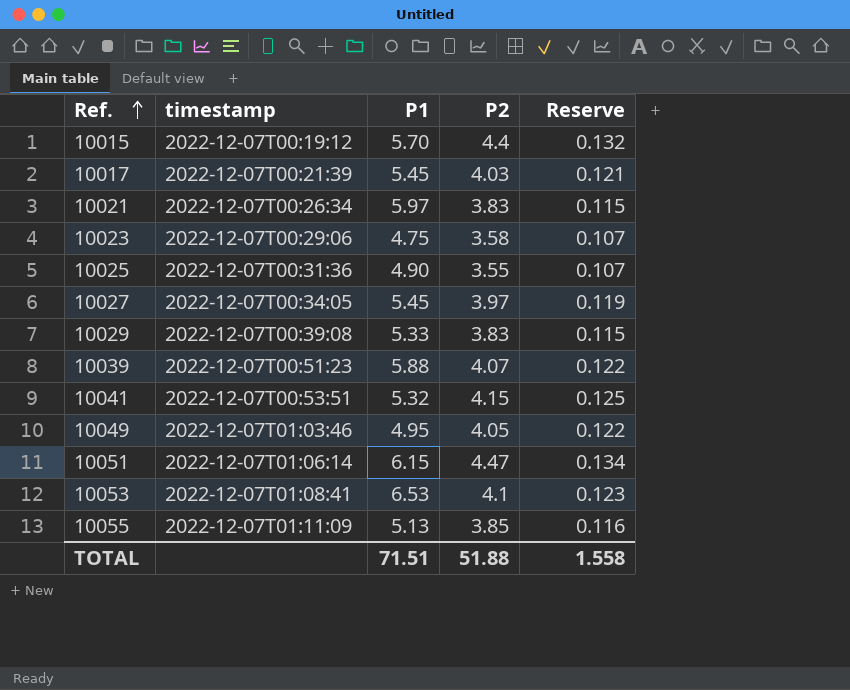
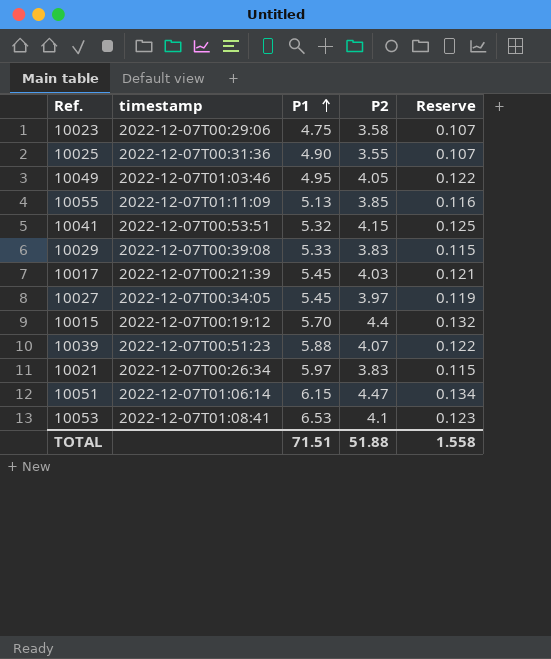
row order: Ref. ascending -> P1 ascending

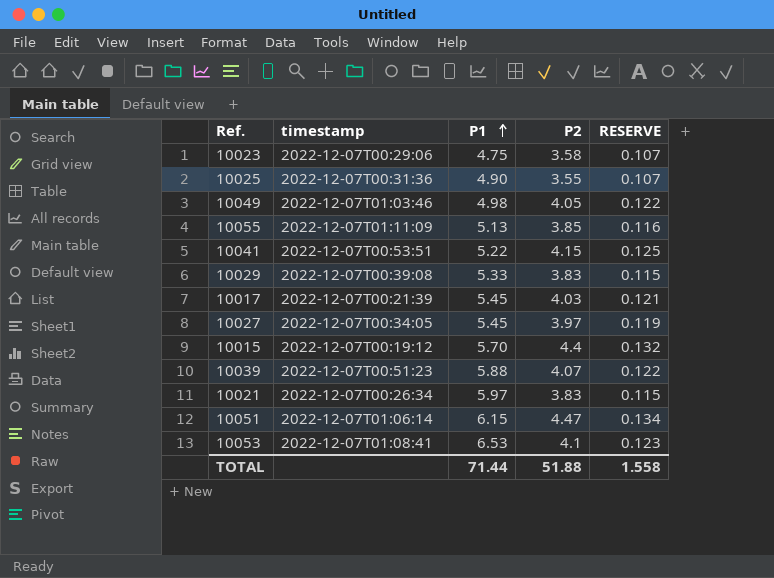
column name: Reserve -> RESERVE
10049 | P1: 4.95 -> 4.98
10041 | P1: 5.32 -> 5.22
TOTAL | P1: 71.51 -> 71.44

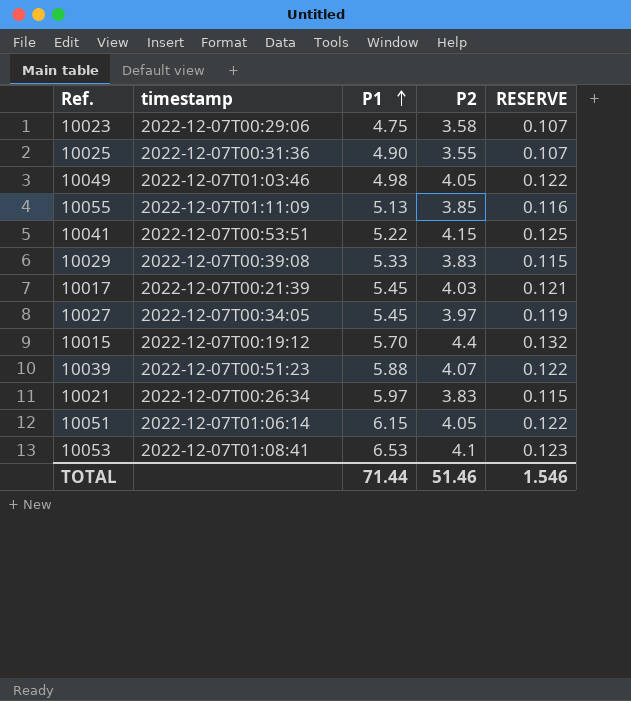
10051 | P2: 4.47 -> 4.05
10051 | RESERVE: 0.134 -> 0.122
TOTAL | P2: 51.88 -> 51.46
TOTAL | RESERVE: 1.558 -> 1.546

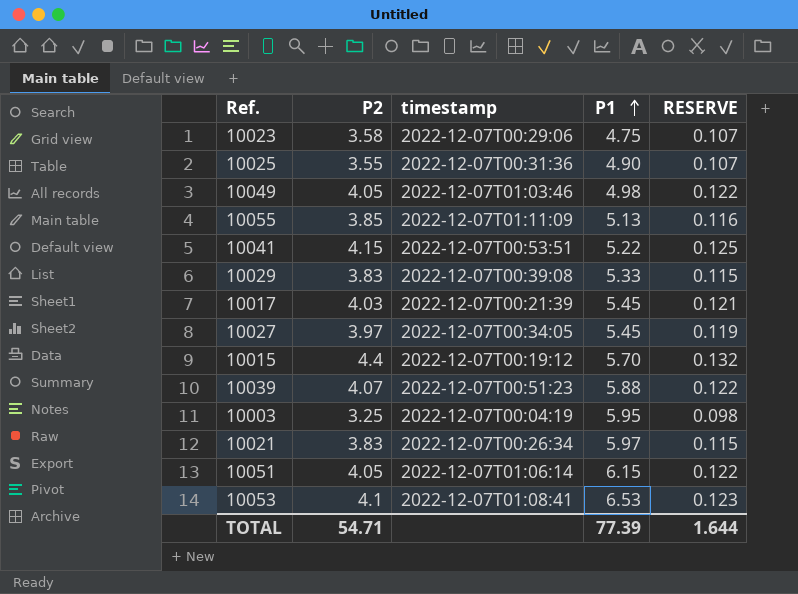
column P2 | position: 4 -> 2
row 10003: none -> 3.25 | 2022-12-07T00:04:19 | 5.95 | 0.098
TOTAL | P2: 51.46 -> 54.71
TOTAL | P1: 71.44 -> 77.39
TOTAL | RESERVE: 1.546 -> 1.644

